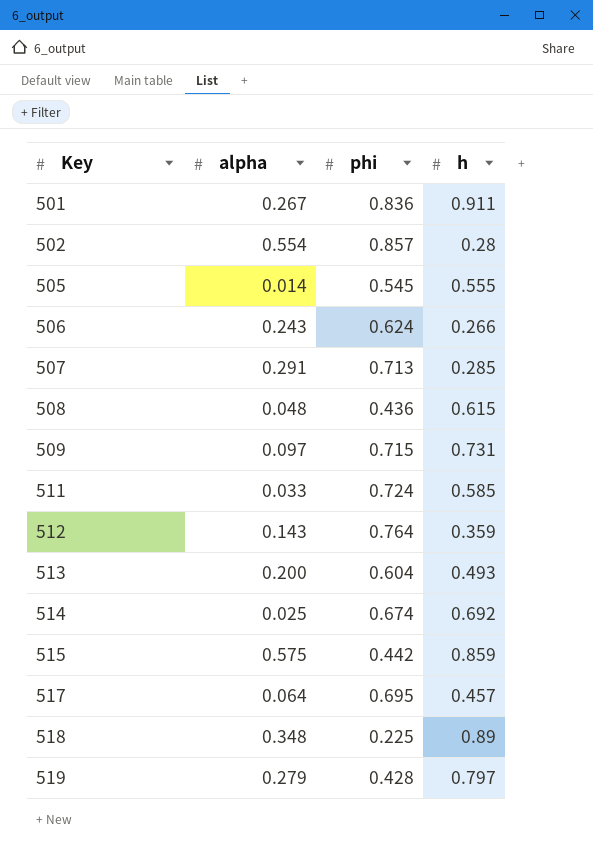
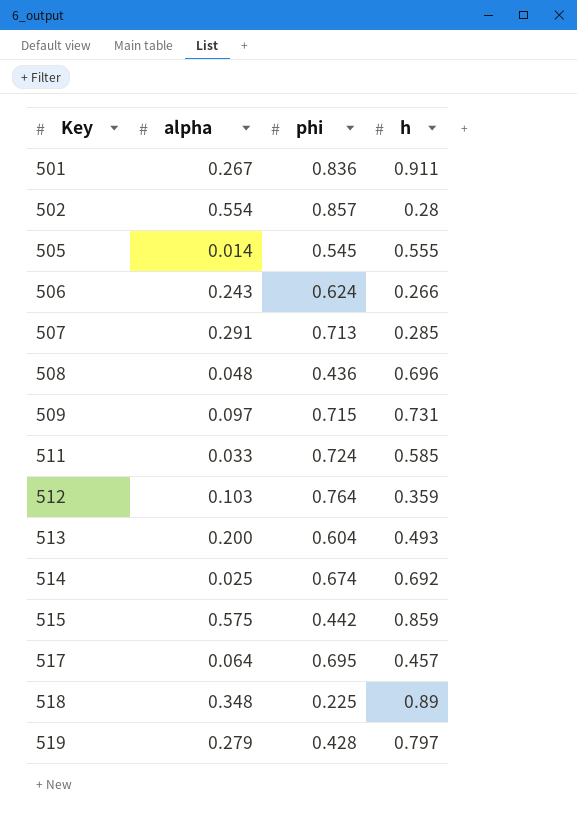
508 | h: 0.615 -> 0.696
512 | alpha: 0.143 -> 0.103

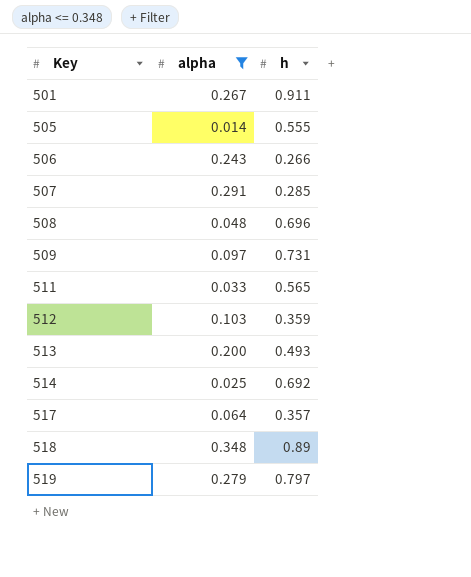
filter: none -> alpha <= 0.348
column phi | position: 3 -> none
511 | h: 0.585 -> 0.565
517 | h: 0.457 -> 0.357

